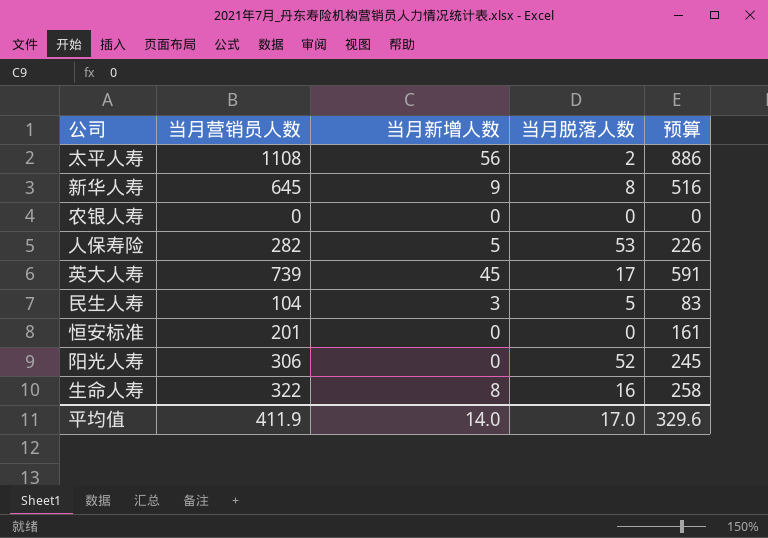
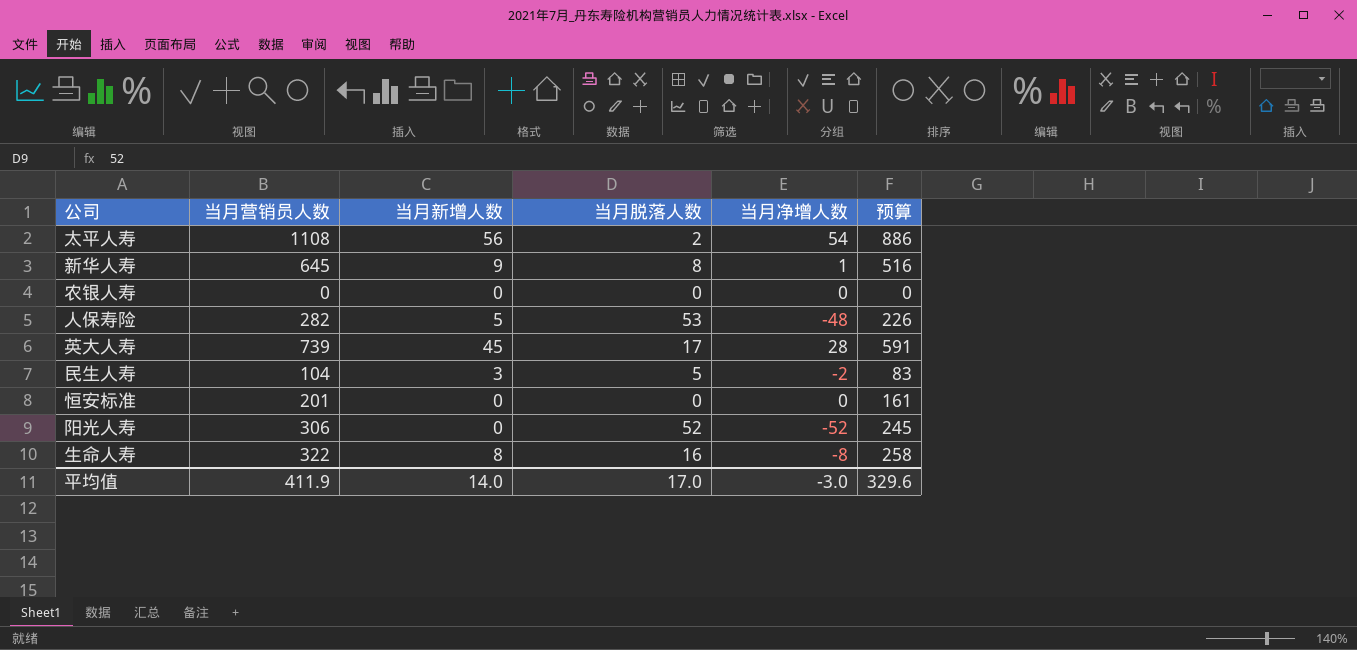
column 当月净增人数 | formula: none -> [当月新增人数] - [当月脱落人数]

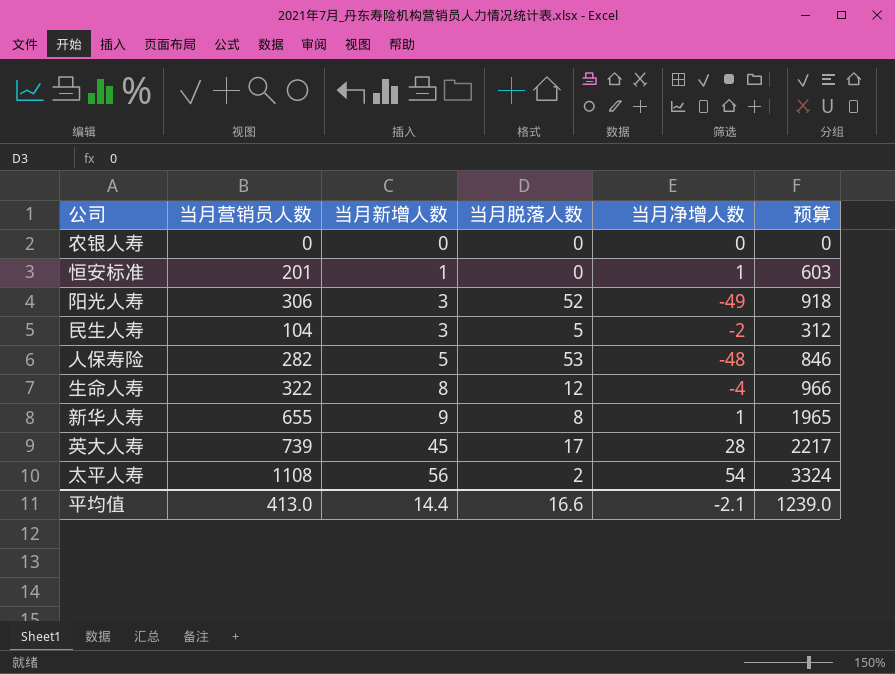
row order: none -> 当月新增人数 ascending
column 预算 | formula: [当月营销员人数] * 0.8 -> [当月营销员人数] * 3
恒安标准 | 当月新增人数: 0 -> 1
恒安标准 | 当月净增人数: 0 -> 1
阳光人寿 | 当月新增人数: 0 -> 3
阳光人寿 | 当月净增人数: -52 -> -49
生命人寿 | 当月脱落人数: 16 -> 12
生命人寿 | 当月净增人数: -8 -> -4
新华人寿 | 当月营销员人数: 645 -> 655
平均值 | 当月营销员人数: 411.9 -> 413.0
平均值 | 当月新增人数: 14.0 -> 14.4
平均值 | 当月脱落人数: 17.0 -> 16.6
平均值 | 当月净增人数: -3.0 -> -2.1
平均值 | 预算: 329.6 -> 1239.0

